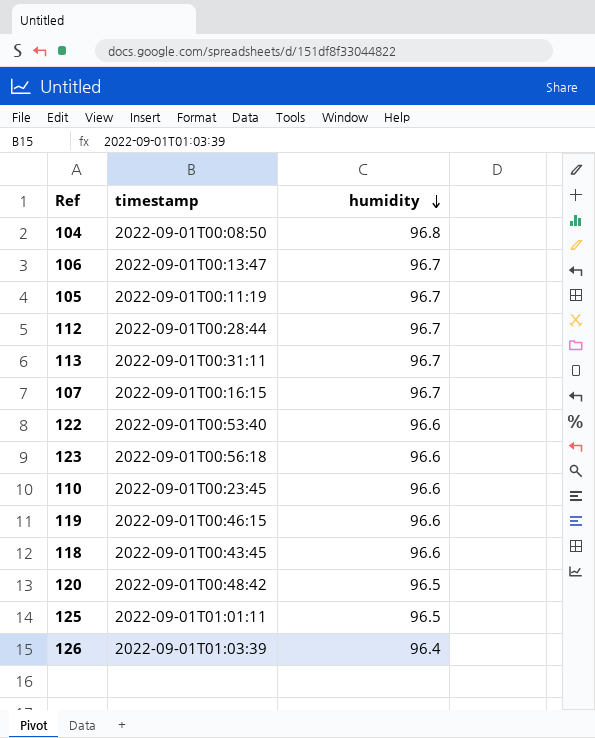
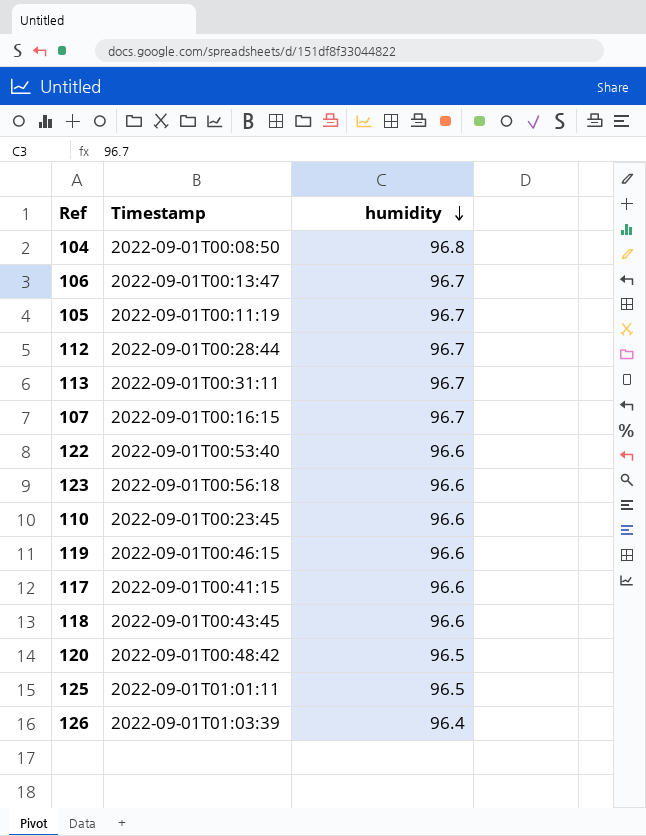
column name: timestamp -> Timestamp
row 117: none -> 2022-09-01T00:41:15 | 96.6

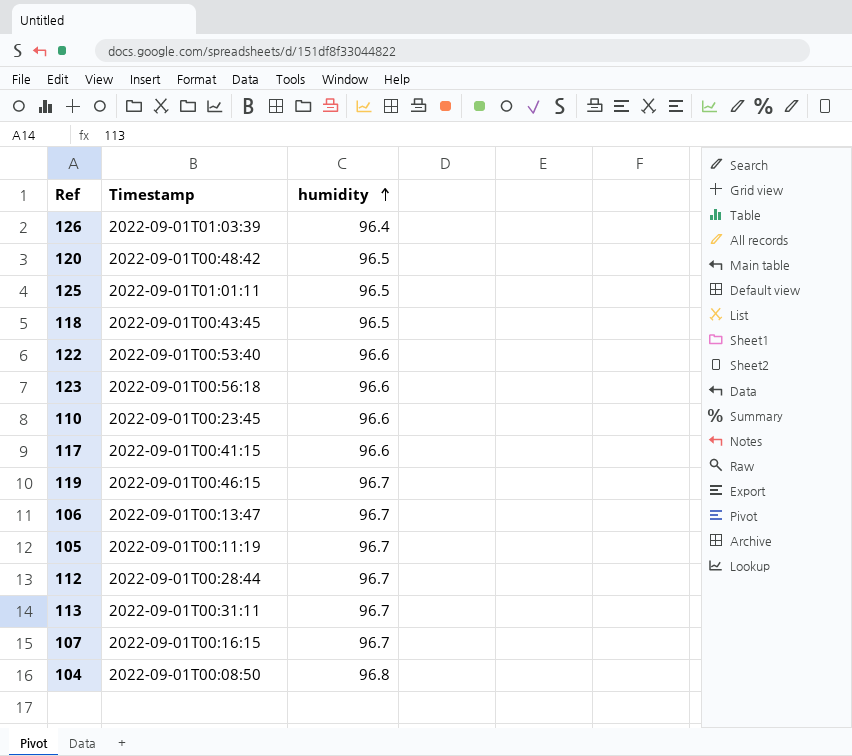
row order: humidity descending -> humidity ascending
118 | humidity: 96.6 -> 96.5
119 | humidity: 96.6 -> 96.7

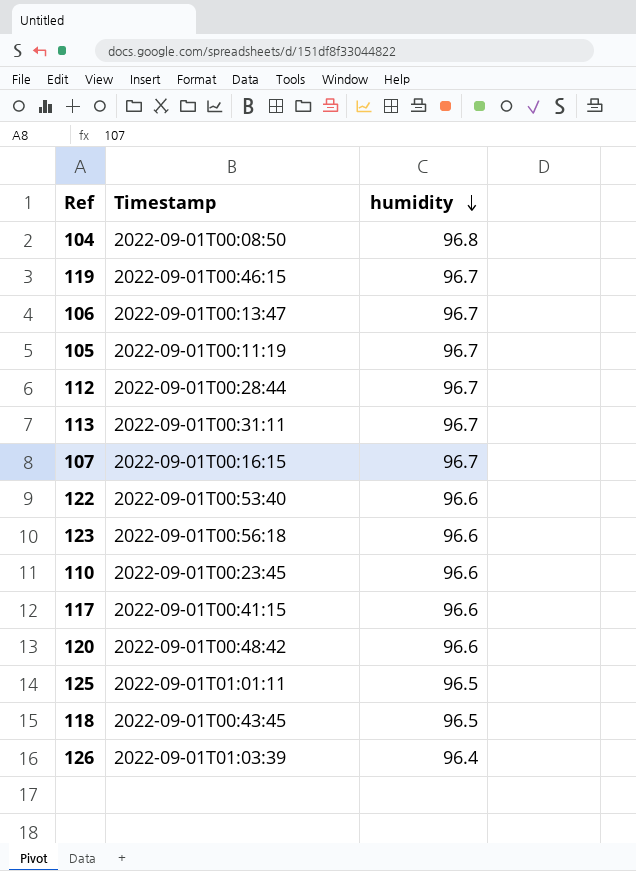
row order: humidity ascending -> humidity descending
120 | humidity: 96.5 -> 96.6

